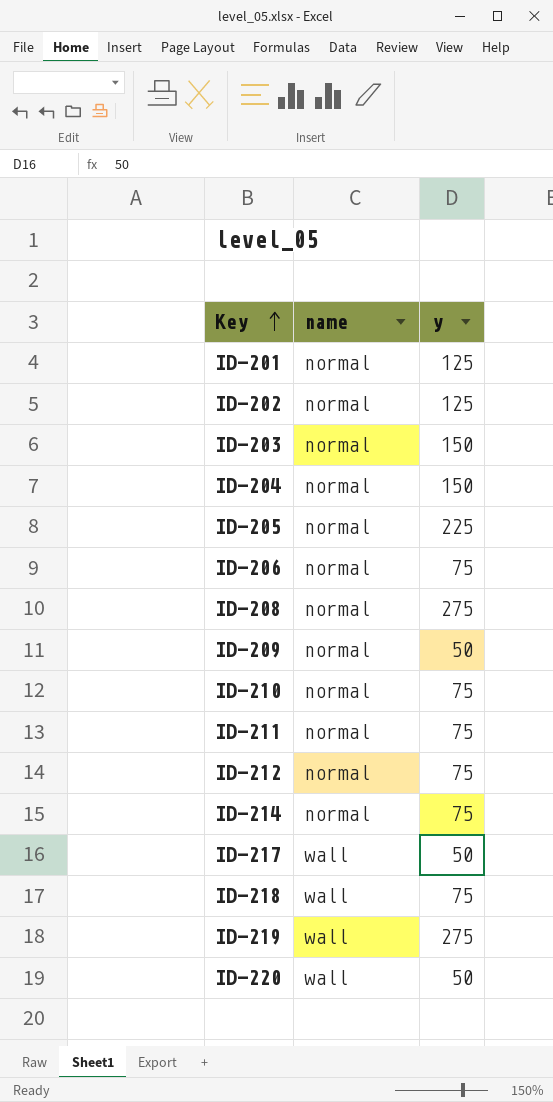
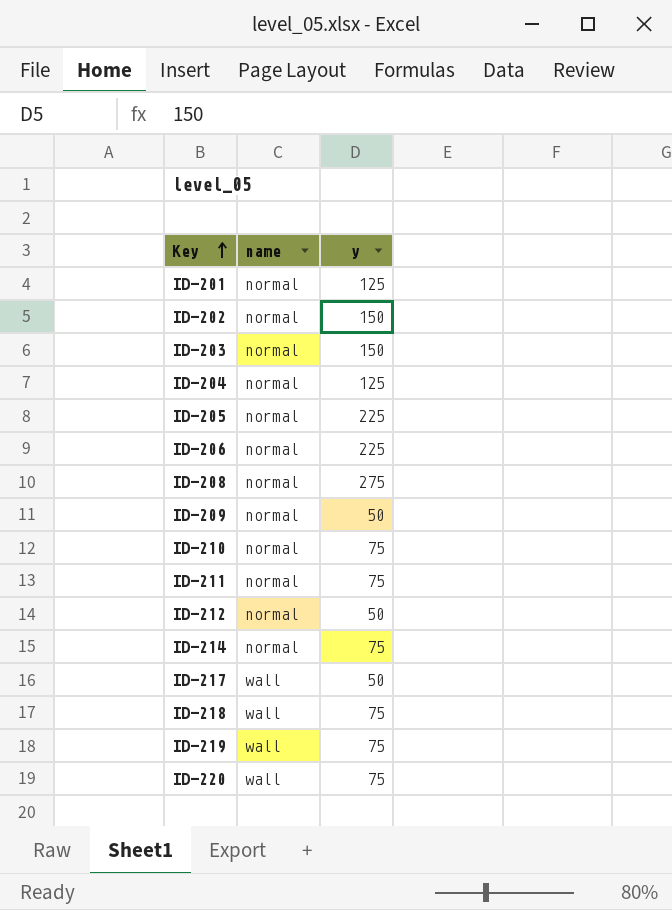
ID-202 | y: 125 -> 150
ID-204 | y: 150 -> 125
ID-206 | y: 75 -> 225
ID-212 | y: 75 -> 50
ID-219 | y: 275 -> 75
ID-220 | y: 50 -> 75

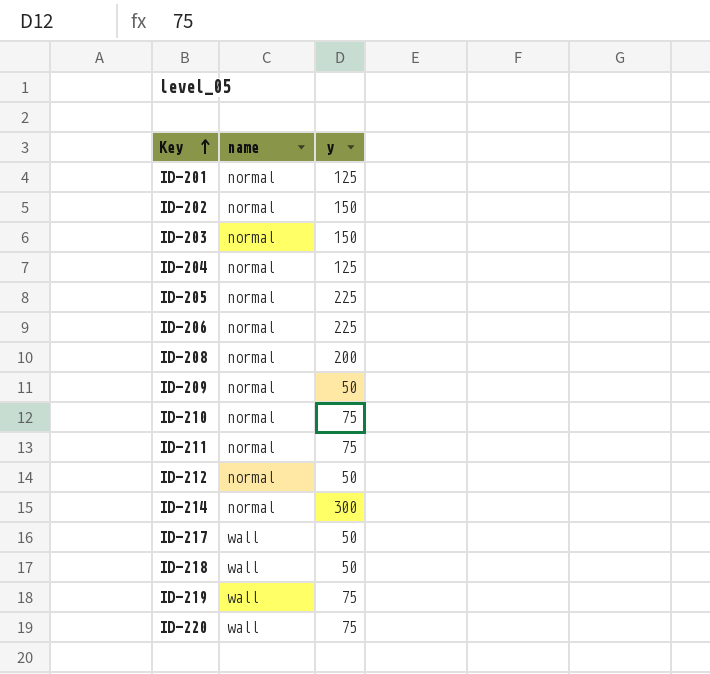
ID-208 | y: 275 -> 200
ID-214 | y: 75 -> 300
ID-218 | y: 75 -> 50

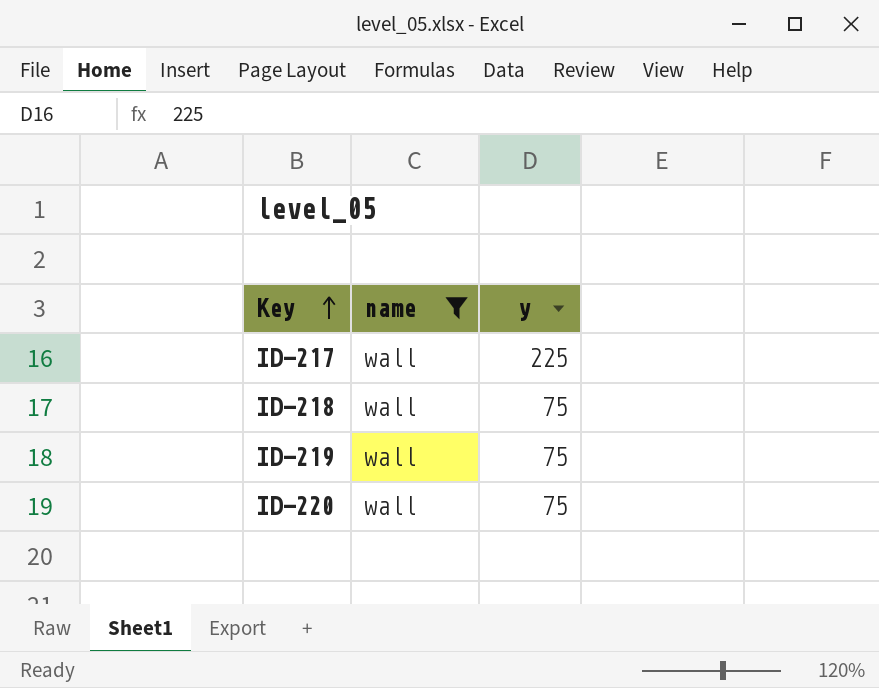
filter: none -> name = wall
ID-217 | y: 50 -> 225
ID-218 | y: 50 -> 75

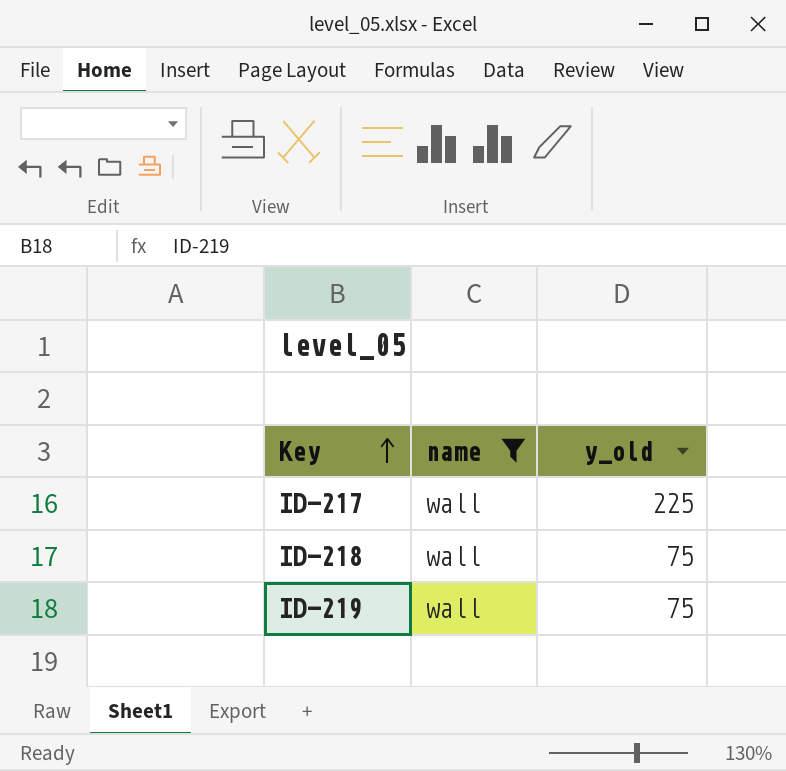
column name: y -> y_old
row ID-220: wall | 75 -> none

